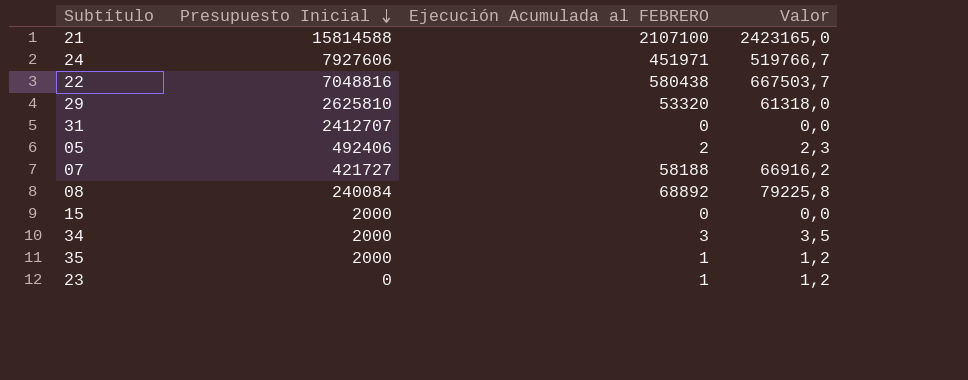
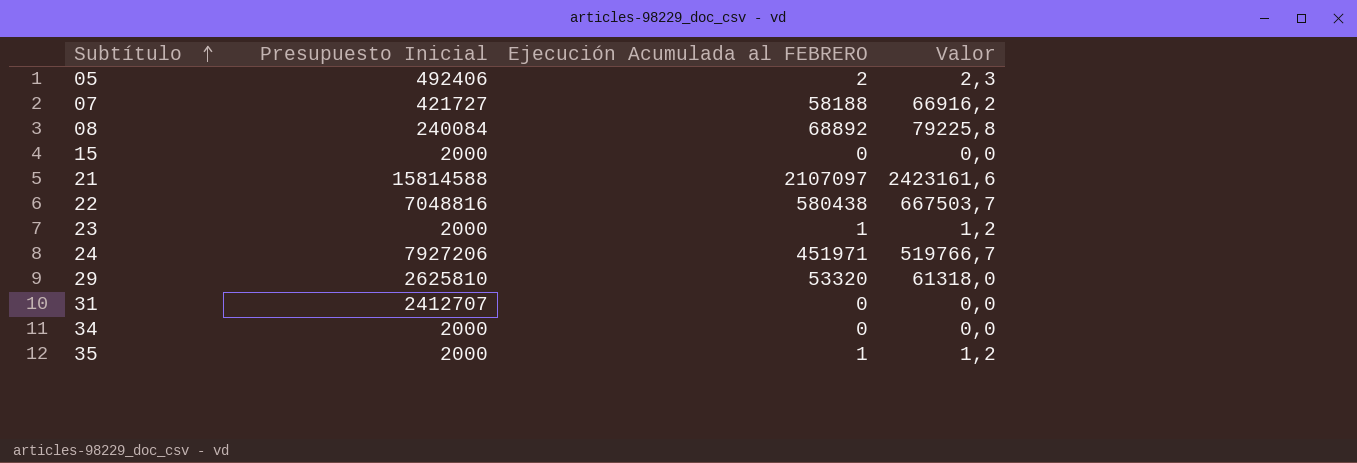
row order: Presupuesto Inicial descending -> Subtítulo ascending
21 | Ejecución Acumulada al FEBRERO: 2107100 -> 2107097
21 | Valor: 2423165,0 -> 2423161,6
23 | Presupuesto Inicial: 0 -> 2000
24 | Presupuesto Inicial: 7927606 -> 7927206
34 | Ejecución Acumulada al FEBRERO: 3 -> 0
34 | Valor: 3,5 -> 0,0

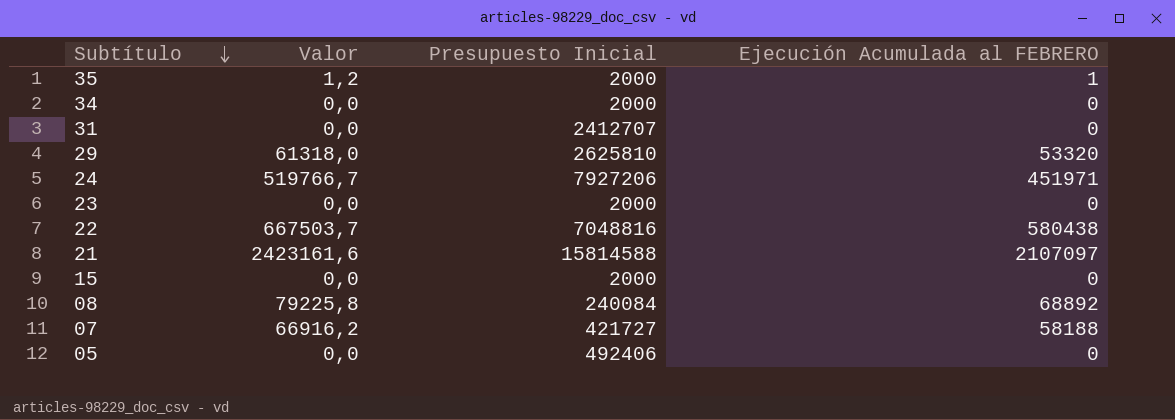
row order: Subtítulo ascending -> Subtítulo descending
column Valor | position: 4 -> 2
23 | Valor: 1,2 -> 0,0
23 | Ejecución Acumulada al FEBRERO: 1 -> 0
05 | Valor: 2,3 -> 0,0
05 | Ejecución Acumulada al FEBRERO: 2 -> 0

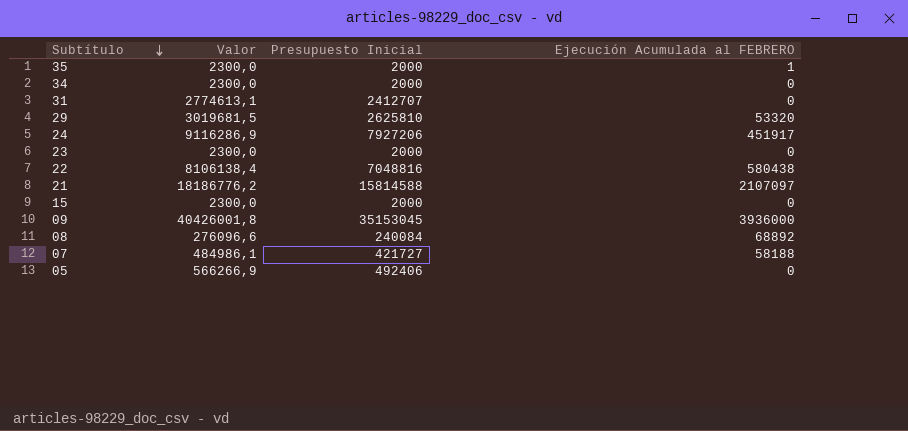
column Valor | formula: [Ejecución Acumulada al FEBRERO] * 1,15 -> [Presupuesto Inicial] * 1,15
24 | Ejecución Acumulada al FEBRERO: 451971 -> 451917
row 09: none -> 40426001,8 | 35153045 | 3936000

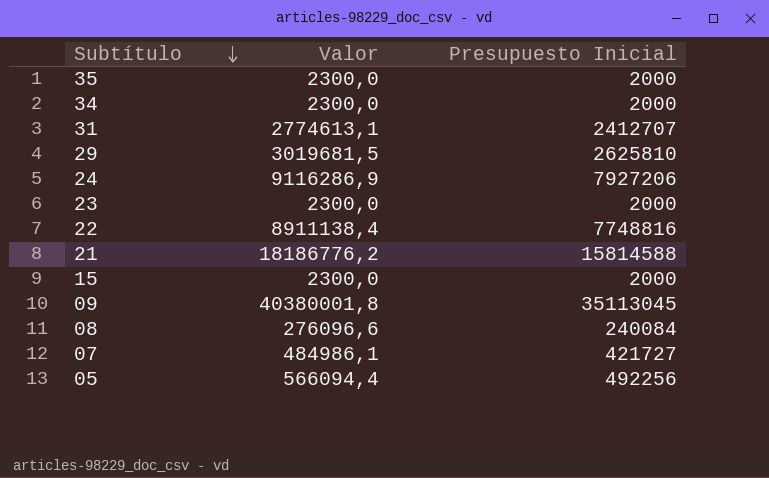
column Ejecución Acumulada al FEBRERO | position: 4 -> none
22 | Valor: 8106138,4 -> 8911138,4
22 | Presupuesto Inicial: 7048816 -> 7748816
09 | Valor: 40426001,8 -> 40380001,8
09 | Presupuesto Inicial: 35153045 -> 35113045
05 | Valor: 566266,9 -> 566094,4
05 | Presupuesto Inicial: 492406 -> 492256

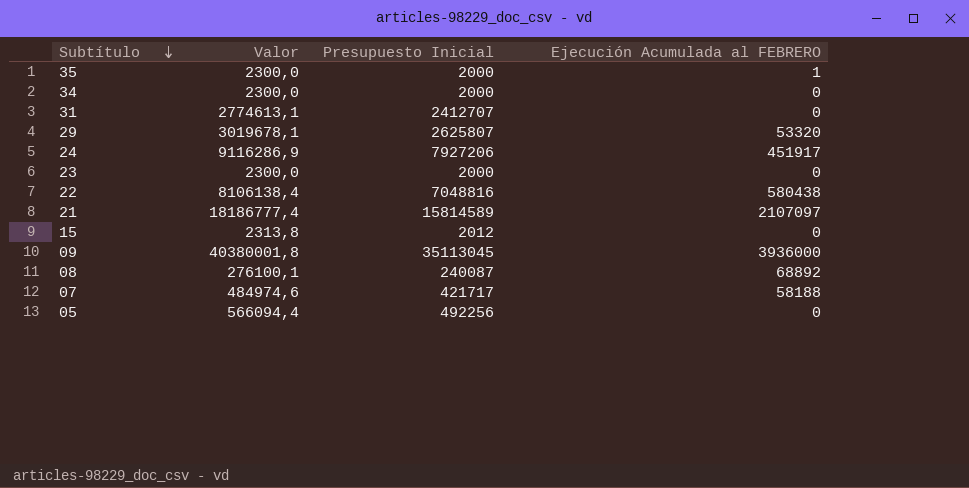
column Ejecución Acumulada al FEBRERO | position: none -> 4
29 | Valor: 3019681,5 -> 3019678,1
29 | Presupuesto Inicial: 2625810 -> 2625807
22 | Valor: 8911138,4 -> 8106138,4
22 | Presupuesto Inicial: 7748816 -> 7048816
21 | Valor: 18186776,2 -> 18186777,4
21 | Presupuesto Inicial: 15814588 -> 15814589
15 | Valor: 2300,0 -> 2313,8
15 | Presupuesto Inicial: 2000 -> 2012
08 | Valor: 276096,6 -> 276100,1
08 | Presupuesto Inicial: 240084 -> 240087
07 | Valor: 484986,1 -> 484974,6
07 | Presupuesto Inicial: 421727 -> 421717

